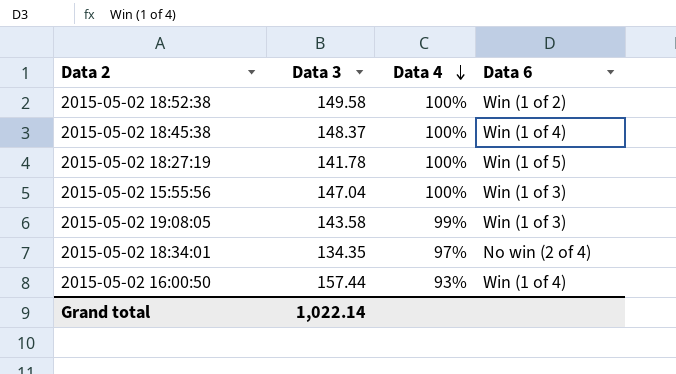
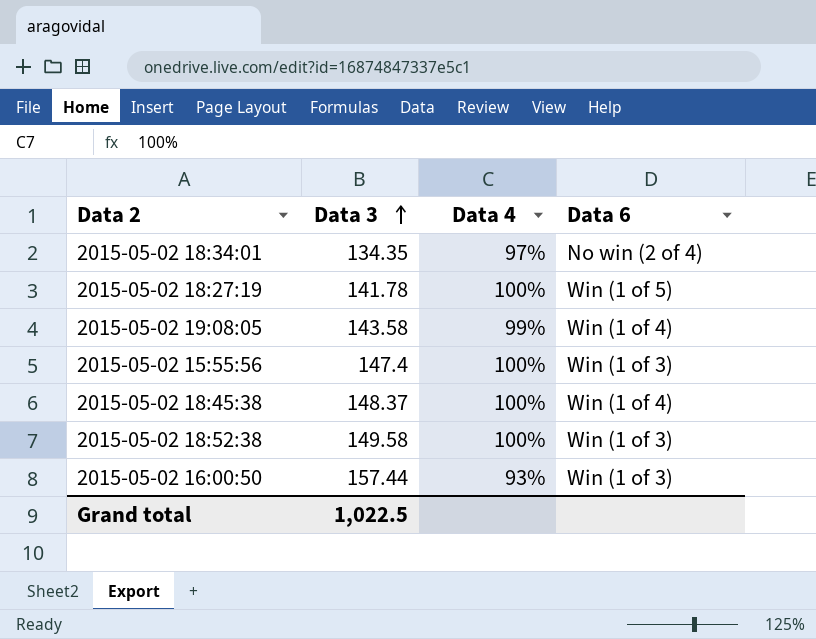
row order: Data 4 descending -> Data 3 ascending
2015-05-02 19:08:05 | Data 6: Win (1 of 3) -> Win (1 of 4)
2015-05-02 15:55:56 | Data 3: 147.04 -> 147.4
2015-05-02 18:52:38 | Data 6: Win (1 of 2) -> Win (1 of 3)
2015-05-02 16:00:50 | Data 6: Win (1 of 4) -> Win (1 of 3)
Grand total | Data 3: 1,022.14 -> 1,022.5

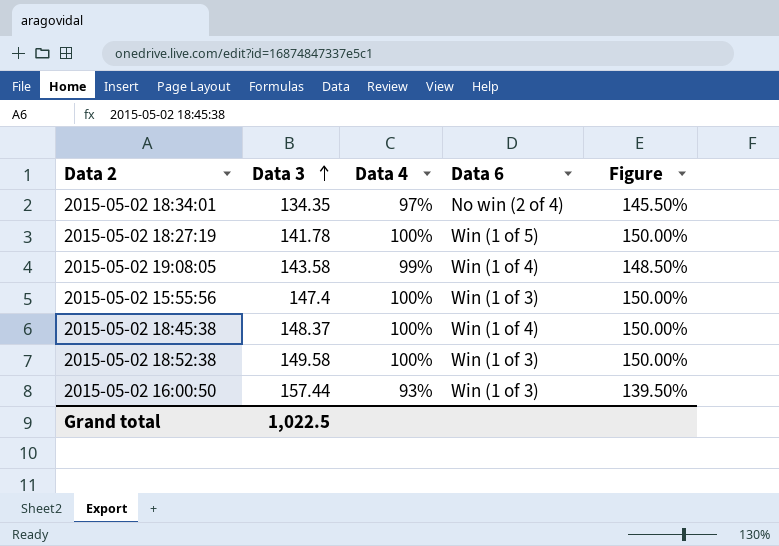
column Figure | formula: none -> [Data 4] * 1.5

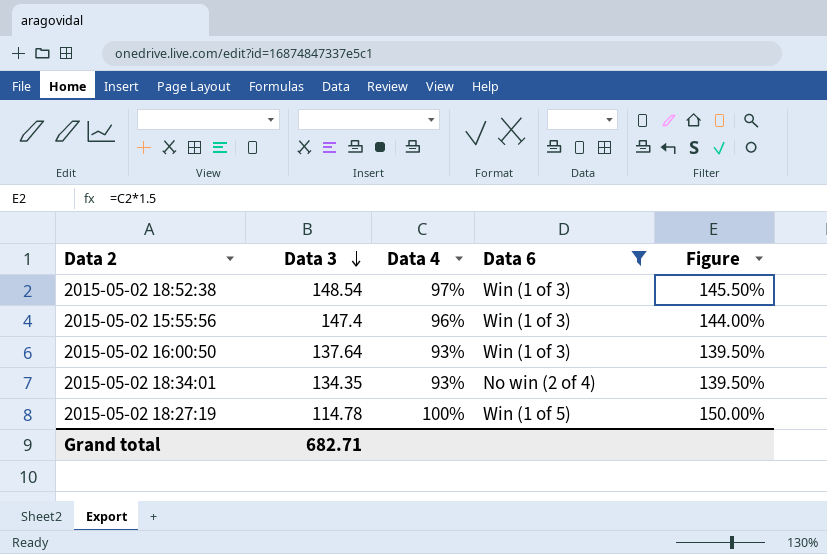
filter: none -> Data 6 != Win (1 of 4)
row order: Data 3 ascending -> Data 3 descending
2015-05-02 18:52:38 | Data 3: 149.58 -> 148.54
2015-05-02 18:52:38 | Data 4: 100% -> 97%
2015-05-02 18:52:38 | Figure: 150.00% -> 145.50%
2015-05-02 15:55:56 | Data 4: 100% -> 96%
2015-05-02 15:55:56 | Figure: 150.00% -> 144.00%
2015-05-02 16:00:50 | Data 3: 157.44 -> 137.64
2015-05-02 18:34:01 | Data 4: 97% -> 93%
2015-05-02 18:34:01 | Figure: 145.50% -> 139.50%
2015-05-02 18:27:19 | Data 3: 141.78 -> 114.78
Grand total | Data 3: 1,022.5 -> 682.71

